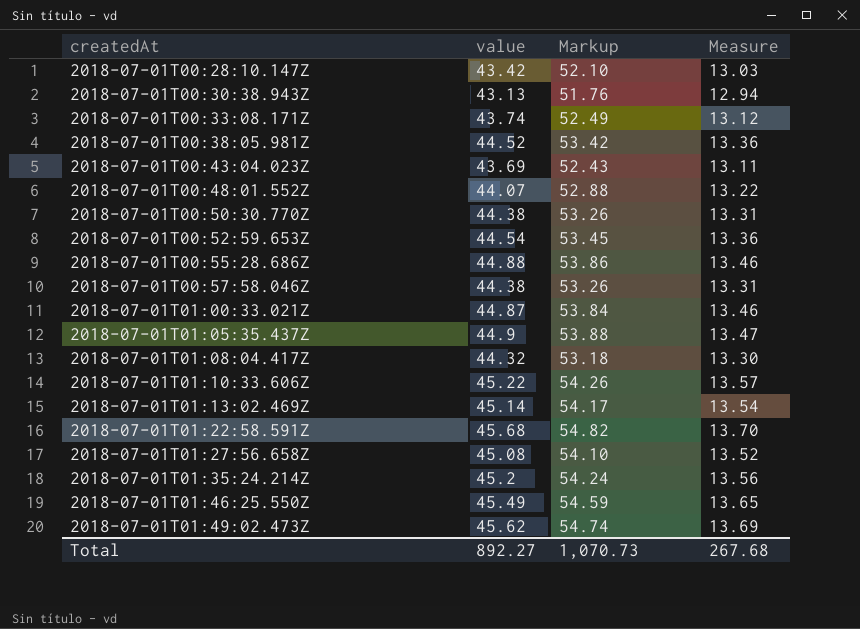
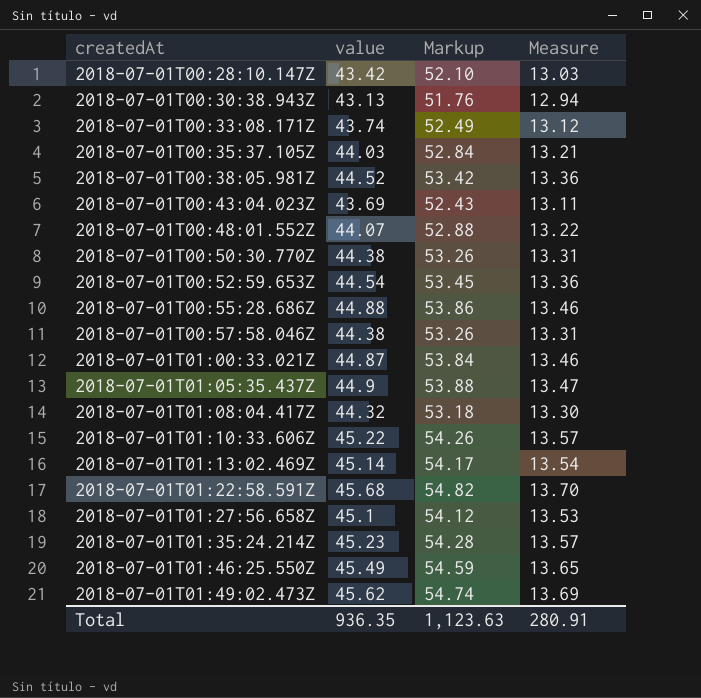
row 2018-07-01T00:35:37.105Z: none -> 44.03 | 52.84 | 13.21
2018-07-01T01:27:56.658Z | value: 45.08 -> 45.1
2018-07-01T01:27:56.658Z | Markup: 54.10 -> 54.12
2018-07-01T01:27:56.658Z | Measure: 13.52 -> 13.53
2018-07-01T01:35:24.214Z | value: 45.2 -> 45.23
2018-07-01T01:35:24.214Z | Markup: 54.24 -> 54.28
2018-07-01T01:35:24.214Z | Measure: 13.56 -> 13.57
Total | value: 892.27 -> 936.35
Total | Markup: 1,070.73 -> 1,123.63
Total | Measure: 267.68 -> 280.91

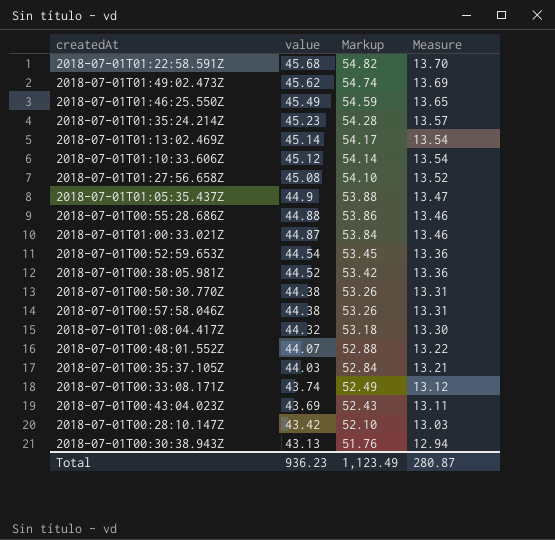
row order: createdAt ascending -> value descending
2018-07-01T01:10:33.606Z | value: 45.22 -> 45.12
2018-07-01T01:10:33.606Z | Markup: 54.26 -> 54.14
2018-07-01T01:10:33.606Z | Measure: 13.57 -> 13.54
2018-07-01T01:27:56.658Z | value: 45.1 -> 45.08
2018-07-01T01:27:56.658Z | Markup: 54.12 -> 54.10
2018-07-01T01:27:56.658Z | Measure: 13.53 -> 13.52
Total | value: 936.35 -> 936.23
Total | Markup: 1,123.63 -> 1,123.49
Total | Measure: 280.91 -> 280.87

